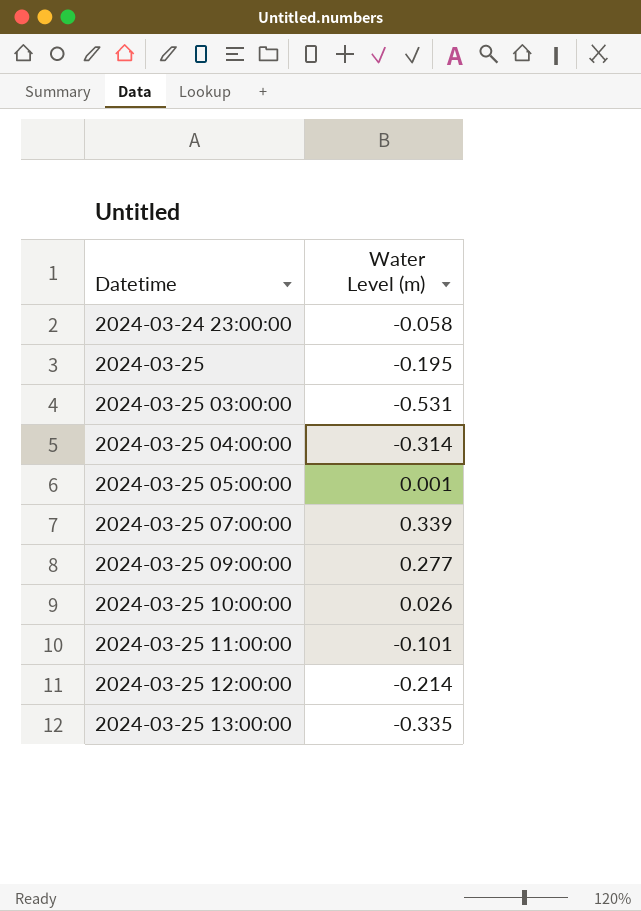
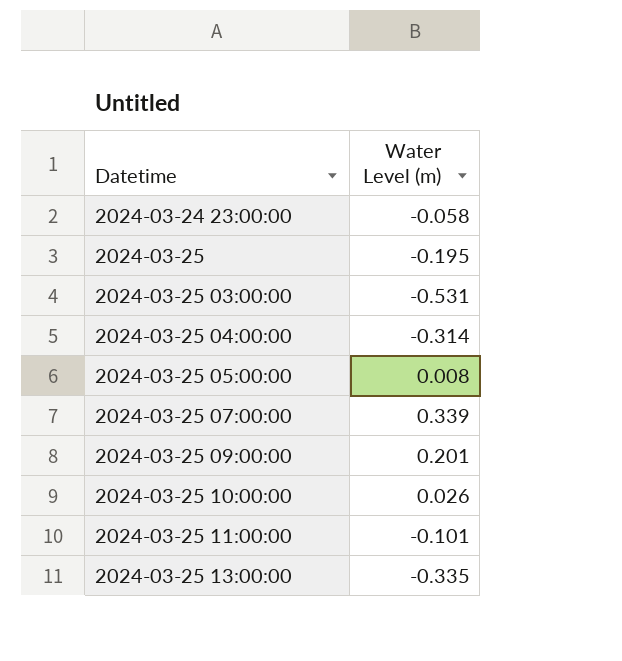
row 2024-03-25 12:00:00: -0.214 -> none
2024-03-25 05:00:00 | Water Level (m): 0.001 -> 0.008
2024-03-25 09:00:00 | Water Level (m): 0.277 -> 0.201

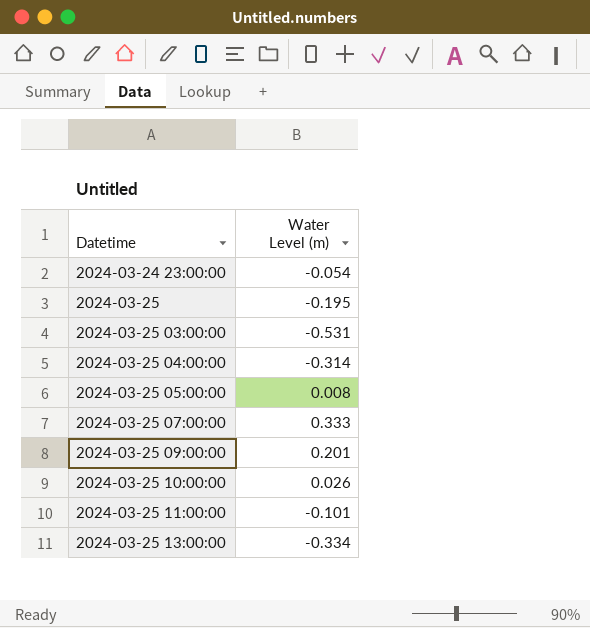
2024-03-24 23:00:00 | Water Level (m): -0.058 -> -0.054
2024-03-25 07:00:00 | Water Level (m): 0.339 -> 0.333
2024-03-25 13:00:00 | Water Level (m): -0.335 -> -0.334

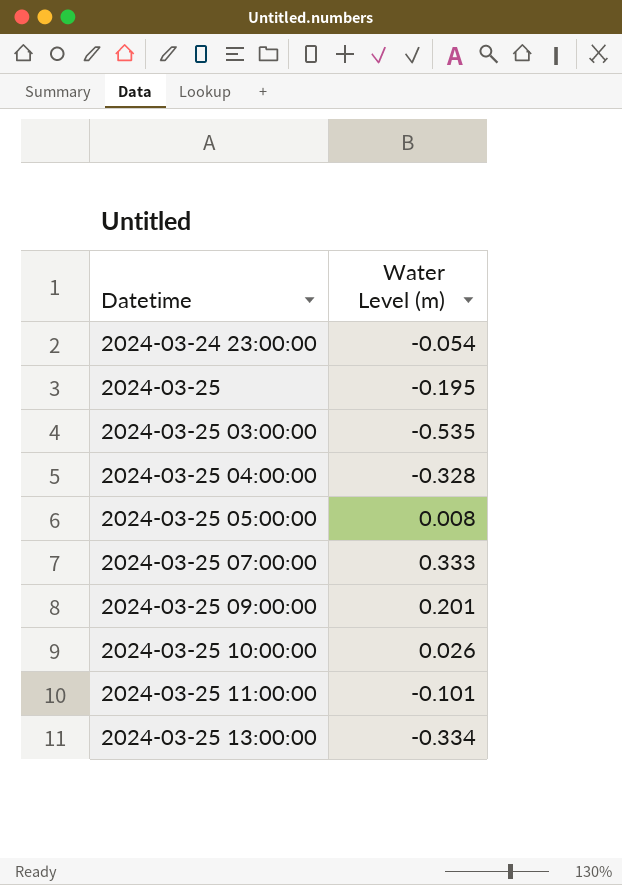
2024-03-25 03:00:00 | Water Level (m): -0.531 -> -0.535
2024-03-25 04:00:00 | Water Level (m): -0.314 -> -0.328

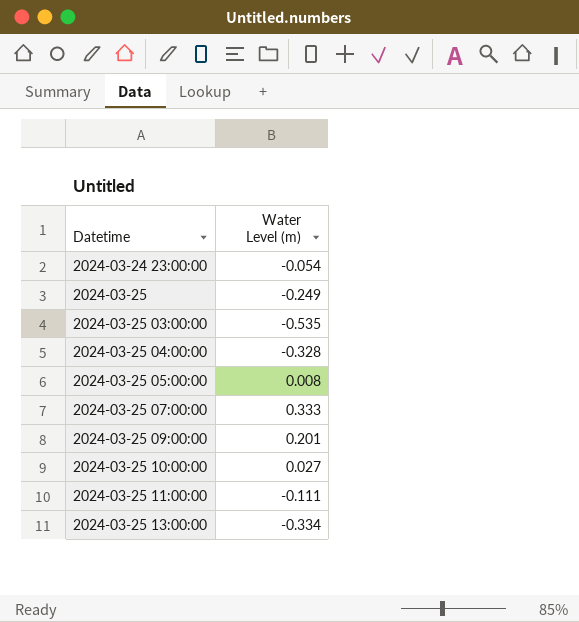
2024-03-25 | Water Level (m): -0.195 -> -0.249
2024-03-25 10:00:00 | Water Level (m): 0.026 -> 0.027
2024-03-25 11:00:00 | Water Level (m): -0.101 -> -0.111

